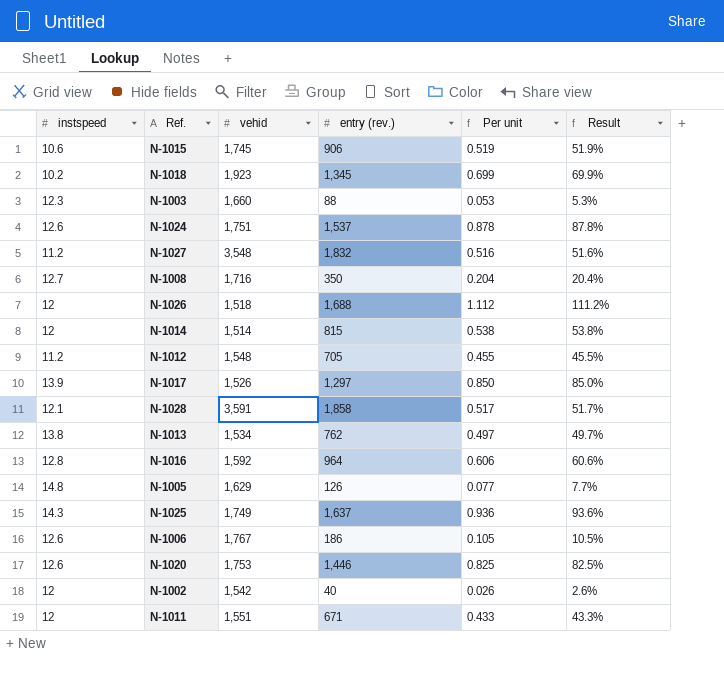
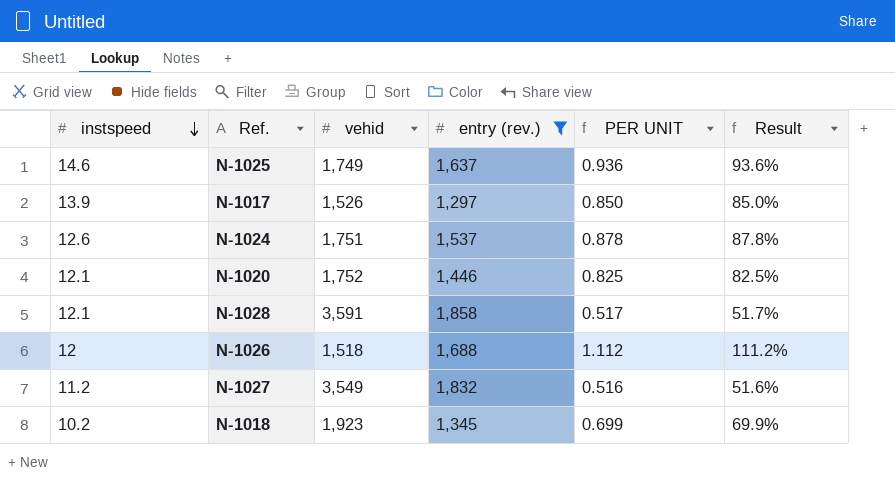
filter: none -> entry (rev.) >= 1,297
row order: none -> instspeed descending
column name: Per unit -> PER UNIT
N-1025 | instspeed: 14.3 -> 14.6
N-1020 | instspeed: 12.6 -> 12.1
N-1020 | vehid: 1,753 -> 1,752
N-1027 | vehid: 3,548 -> 3,549

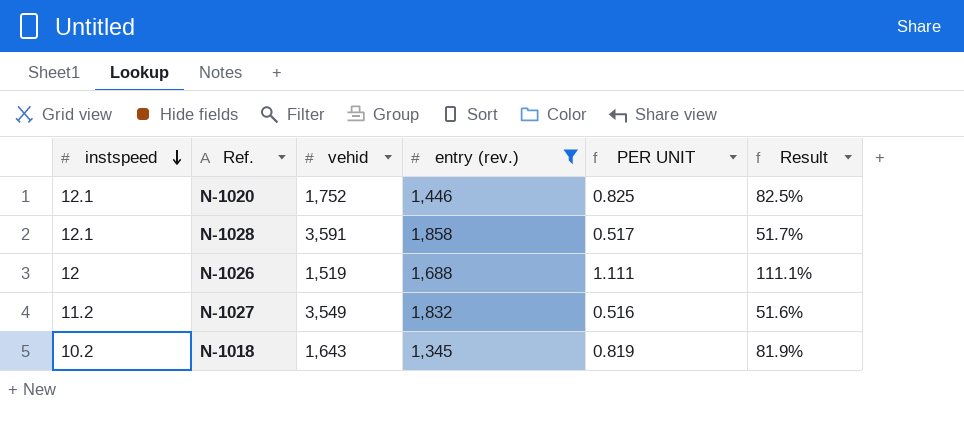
row N-1025: 14.6 | 1,749 | 1,637 | 0.936 | 93.6% -> none
row N-1017: 13.9 | 1,526 | 1,297 | 0.850 | 85.0% -> none
row N-1024: 12.6 | 1,751 | 1,537 | 0.878 | 87.8% -> none
N-1026 | vehid: 1,518 -> 1,519
N-1026 | PER UNIT: 1.112 -> 1.111
N-1026 | Result: 111.2% -> 111.1%
N-1018 | vehid: 1,923 -> 1,643
N-1018 | PER UNIT: 0.699 -> 0.819
N-1018 | Result: 69.9% -> 81.9%

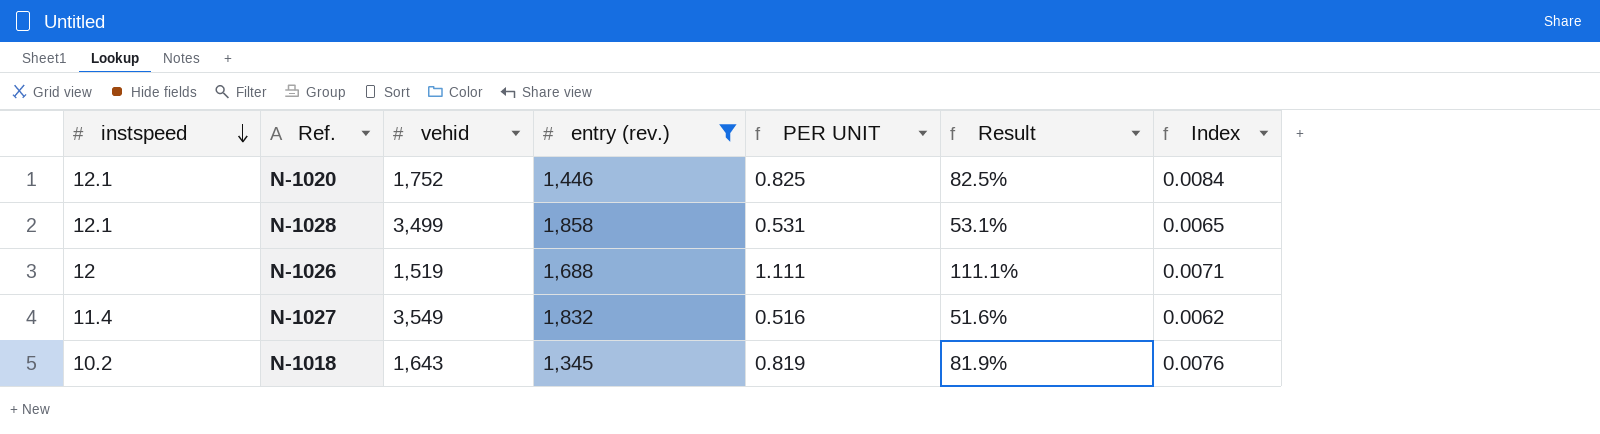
column Index | formula: none -> [instspeed] / [entry (rev.)]
N-1028 | vehid: 3,591 -> 3,499
N-1028 | PER UNIT: 0.517 -> 0.531
N-1028 | Result: 51.7% -> 53.1%
N-1027 | instspeed: 11.2 -> 11.4

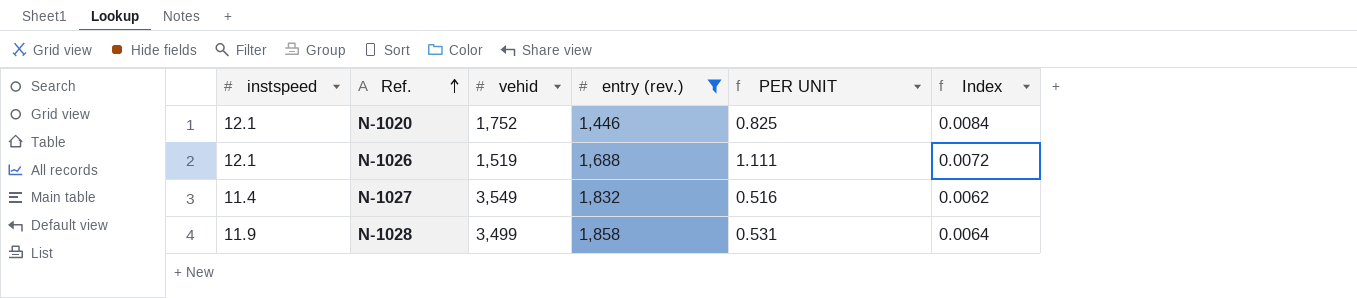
row order: instspeed descending -> Ref. ascending
column Result | formula: [entry (rev.)] / [vehid] -> none
row N-1018: 10.2 | 1,643 | 1,345 | 0.819 | 81.9% | 0.0076 -> none
N-1026 | instspeed: 12 -> 12.1
N-1026 | Index: 0.0071 -> 0.0072
N-1028 | instspeed: 12.1 -> 11.9
N-1028 | Index: 0.0065 -> 0.0064

